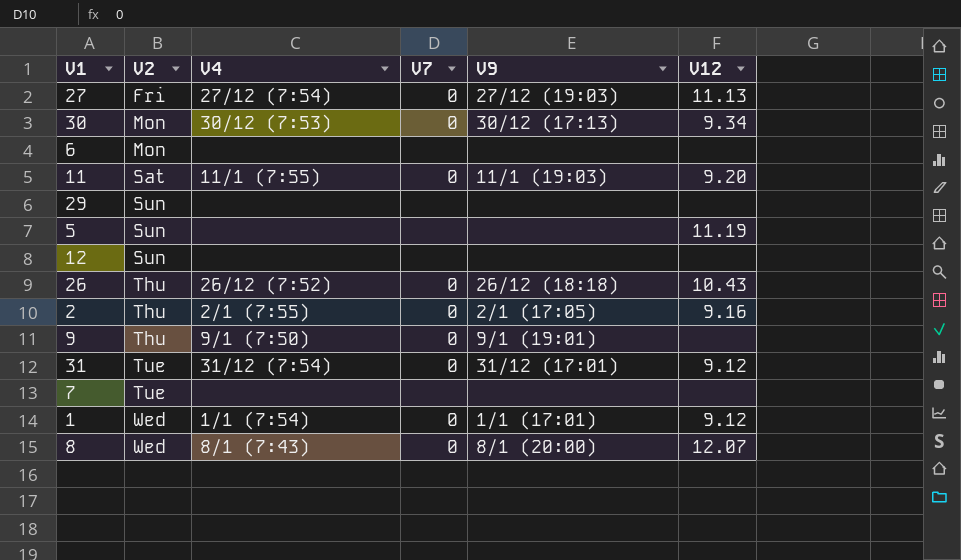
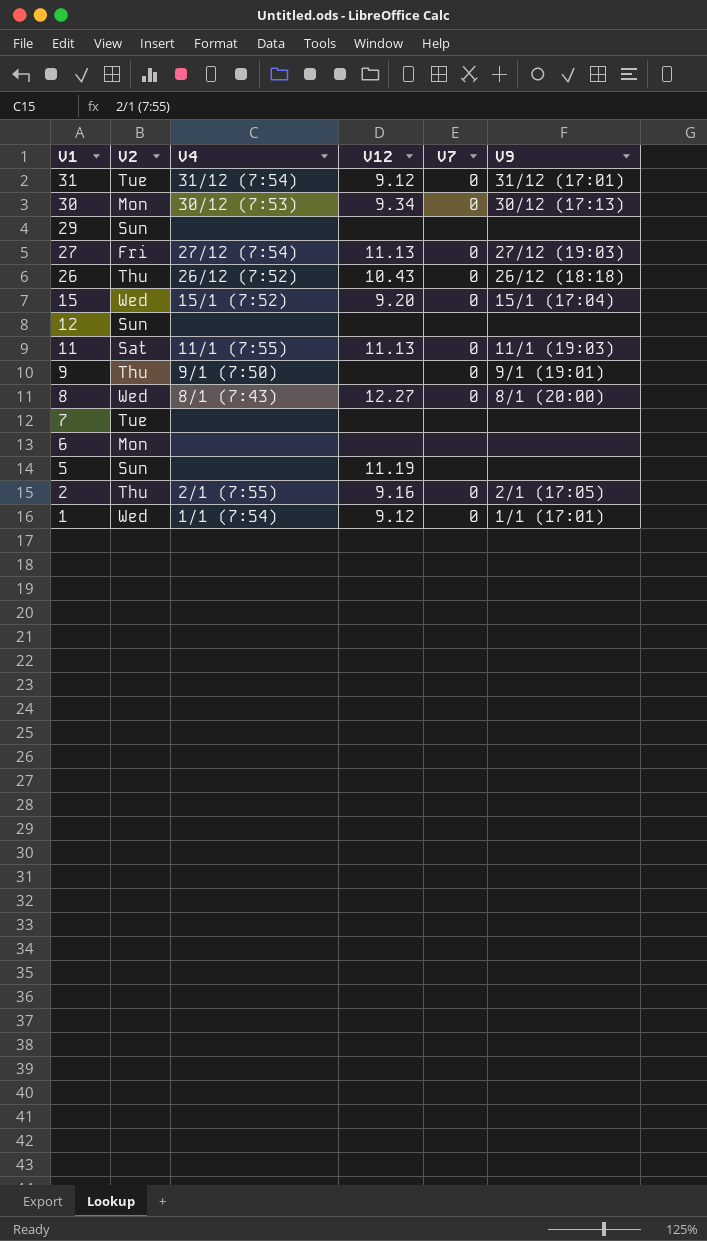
row order: V2 ascending -> V1 descending
column V12 | position: 6 -> 4
row 15: none -> Wed | 15/1 (7:52) | 9.20 | 0 | 15/1 (17:04)
11 | V12: 9.20 -> 11.13
8 | V12: 12.07 -> 12.27

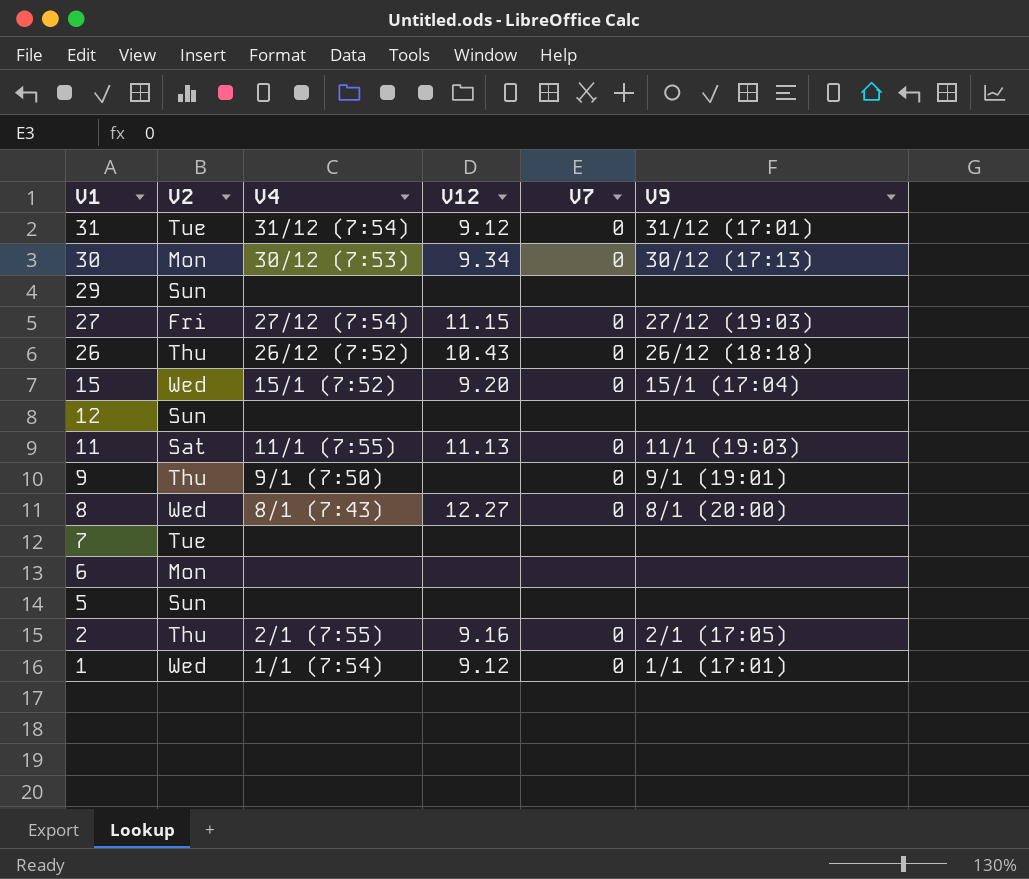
27 | V12: 11.13 -> 11.15
5 | V12: 11.19 -> none

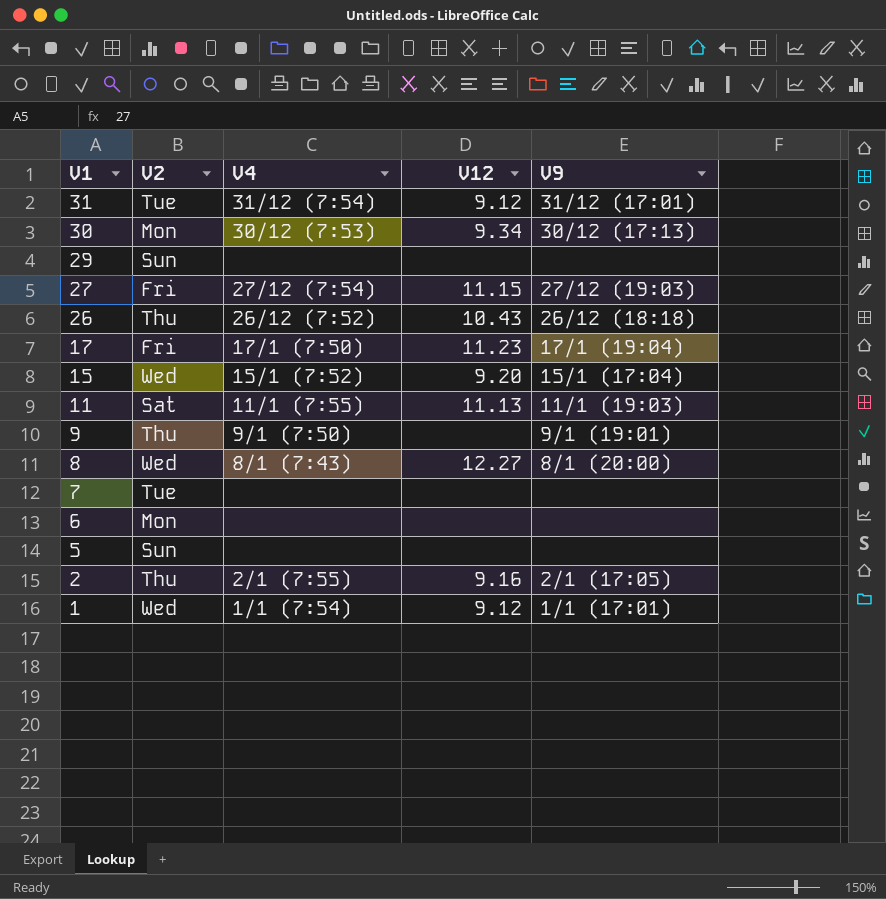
column V7 | position: 5 -> none
row 12: Sun | none | none | none | none -> none
row 17: none -> Fri | 17/1 (7:50) | 11.23 | 17/1 (19:04)

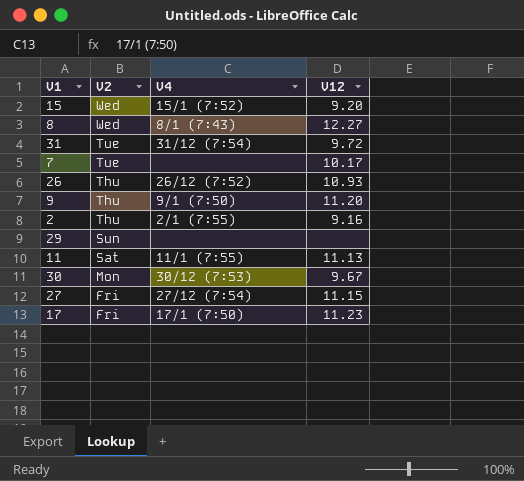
row order: V1 descending -> V2 descending
column V9 | position: 5 -> none
row 6: Mon | none | none | none -> none
row 5: Sun | none | none | none -> none
row 1: Wed | 1/1 (7:54) | 9.12 | 1/1 (17:01) -> none
31 | V12: 9.12 -> 9.72
7 | V12: none -> 10.17
26 | V12: 10.43 -> 10.93
9 | V12: none -> 11.20
30 | V12: 9.34 -> 9.67

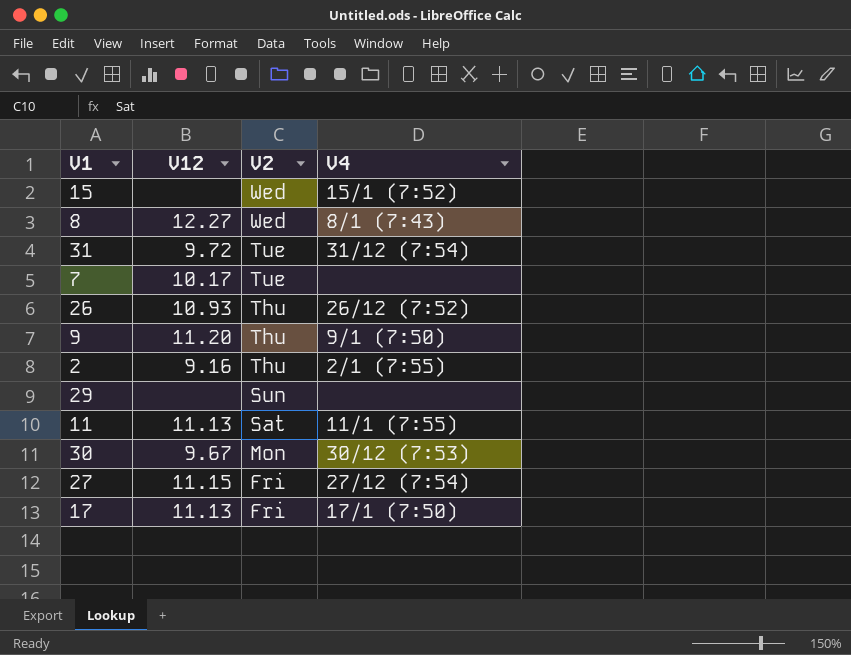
column V12 | position: 4 -> 2
15 | V12: 9.20 -> none
17 | V12: 11.23 -> 11.13

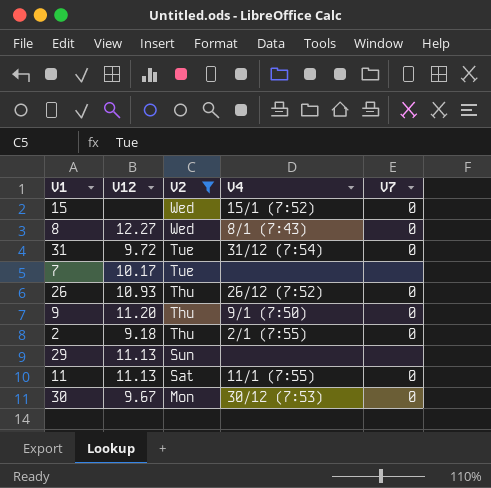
filter: none -> V2 != Fri
column V7 | position: none -> 5
2 | V12: 9.16 -> 9.18
29 | V12: none -> 11.13

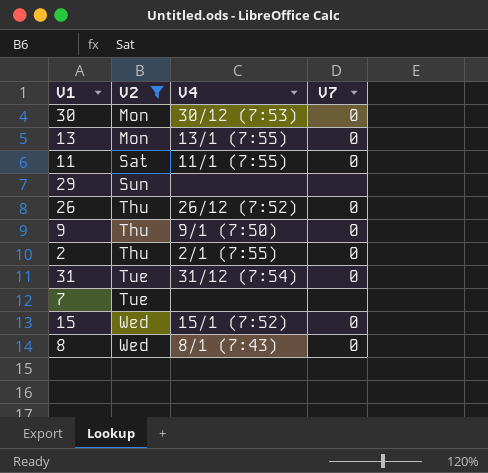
row order: V2 descending -> V2 ascending
column V12 | position: 2 -> none
row 13: none -> Mon | 13/1 (7:55) | 0

